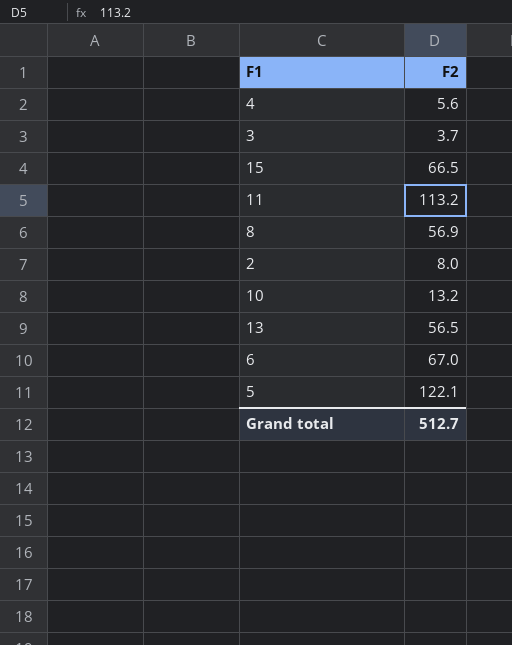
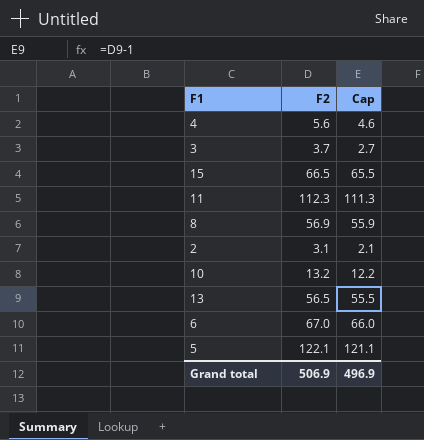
column Cap | formula: none -> [F2] - 1
11 | F2: 113.2 -> 112.3
2 | F2: 8.0 -> 3.1
Grand total | F2: 512.7 -> 506.9

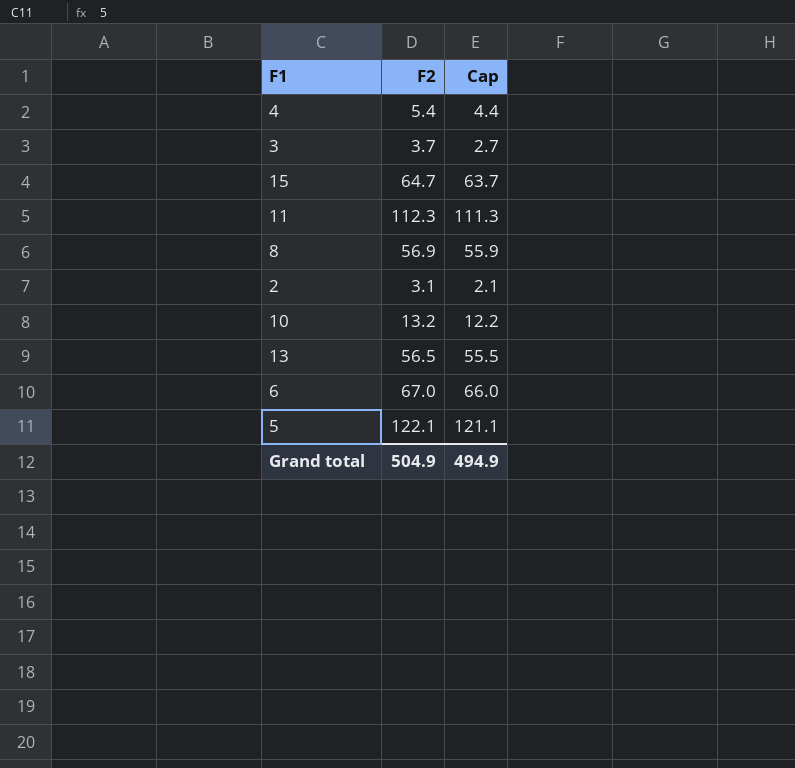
4 | F2: 5.6 -> 5.4
4 | Cap: 4.6 -> 4.4
15 | F2: 66.5 -> 64.7
15 | Cap: 65.5 -> 63.7
Grand total | F2: 506.9 -> 504.9
Grand total | Cap: 496.9 -> 494.9

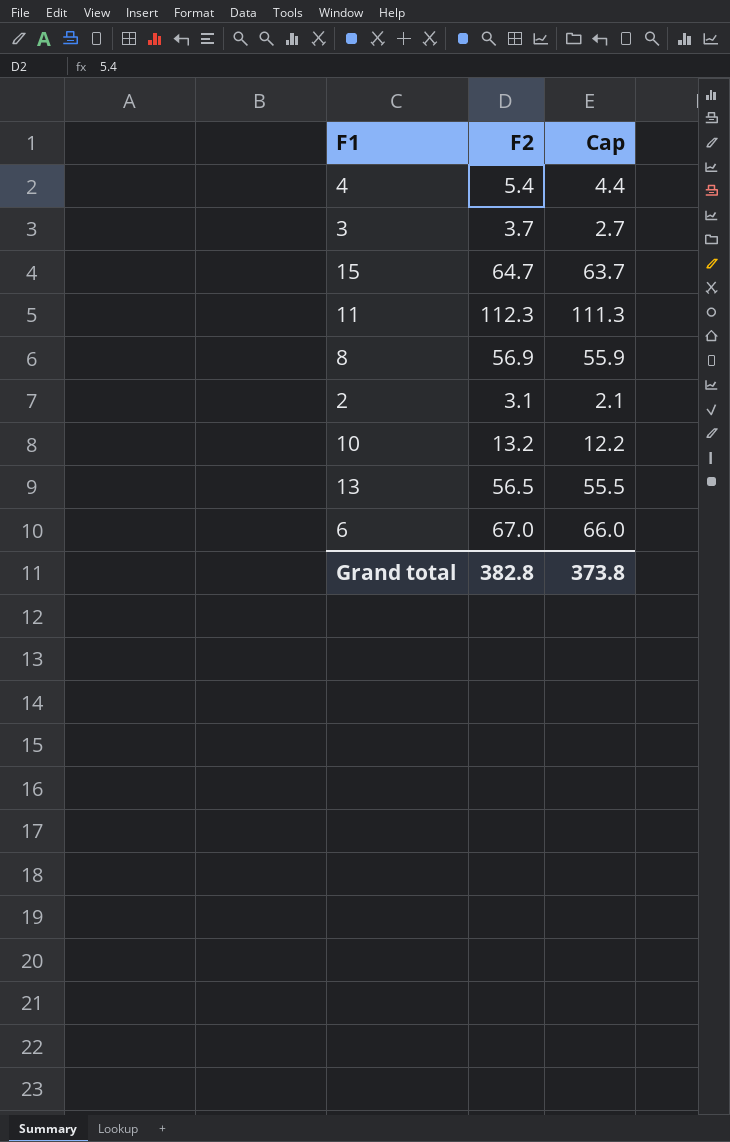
row 5: 122.1 | 121.1 -> none
Grand total | F2: 504.9 -> 382.8
Grand total | Cap: 494.9 -> 373.8

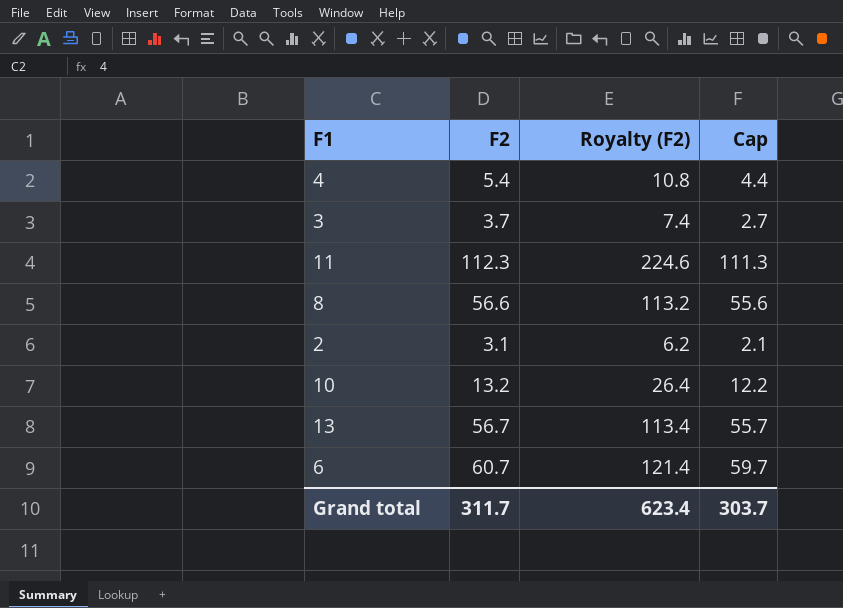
column Royalty (F2) | formula: none -> [F2] * 2
row 15: 64.7 | 63.7 -> none
8 | F2: 56.9 -> 56.6
8 | Cap: 55.9 -> 55.6
13 | F2: 56.5 -> 56.7
13 | Cap: 55.5 -> 55.7
6 | F2: 67.0 -> 60.7
6 | Cap: 66.0 -> 59.7
Grand total | F2: 382.8 -> 311.7
Grand total | Cap: 373.8 -> 303.7

